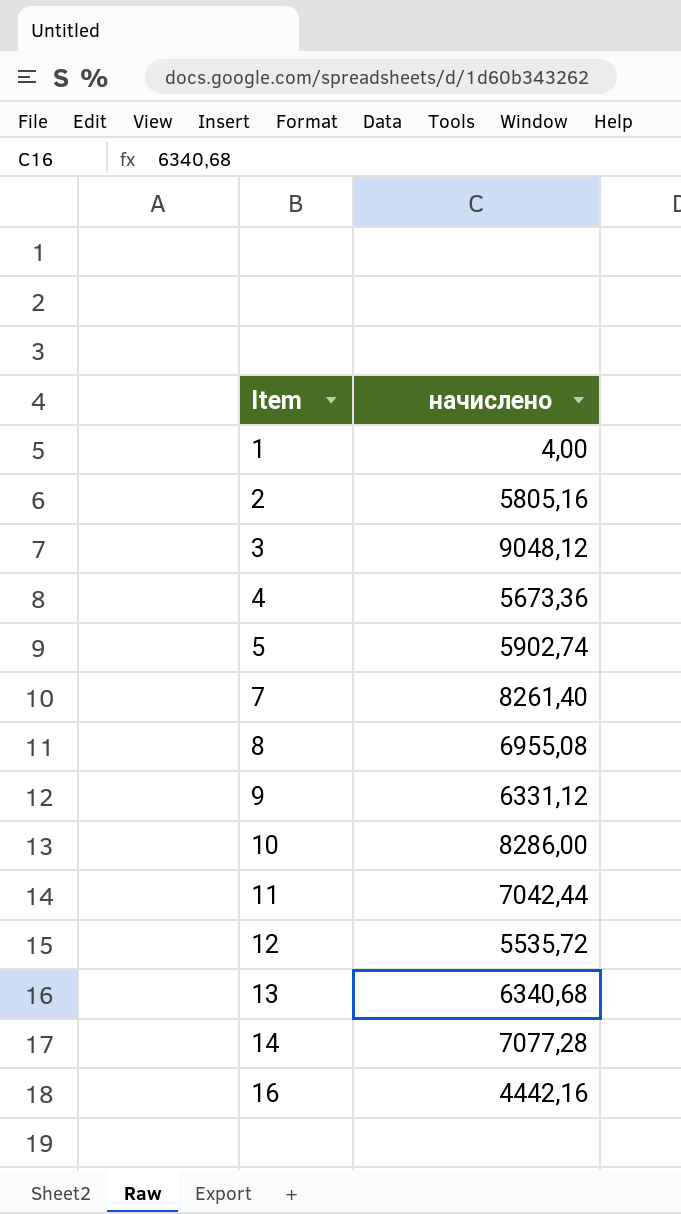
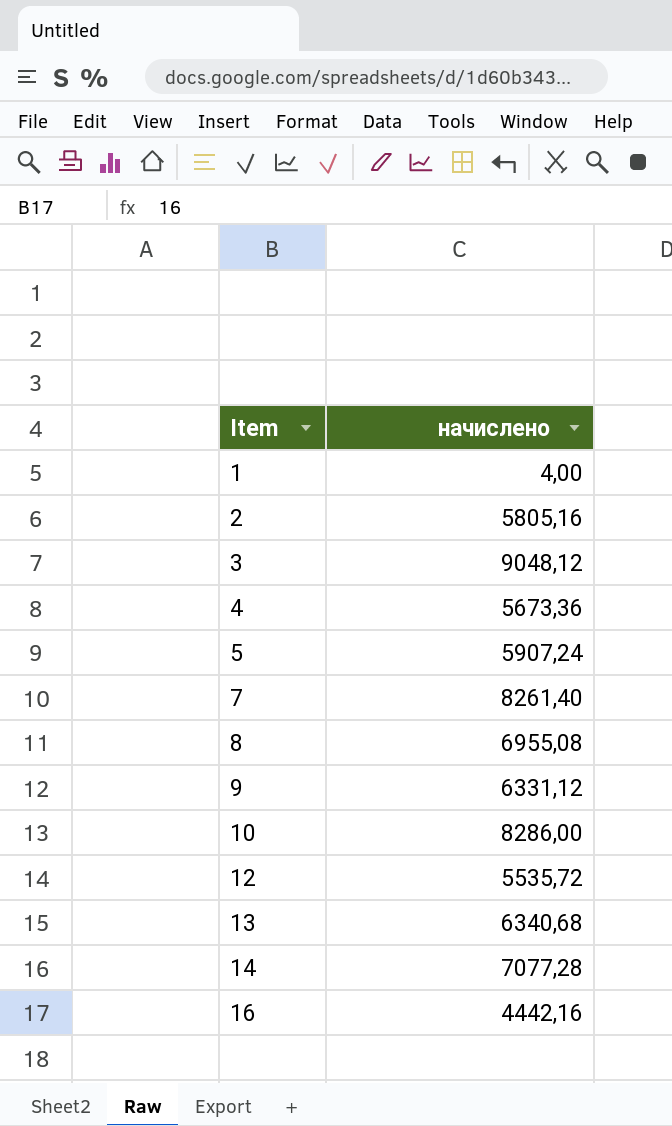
row 11: 7042,44 -> none
5 | начислено: 5902,74 -> 5907,24

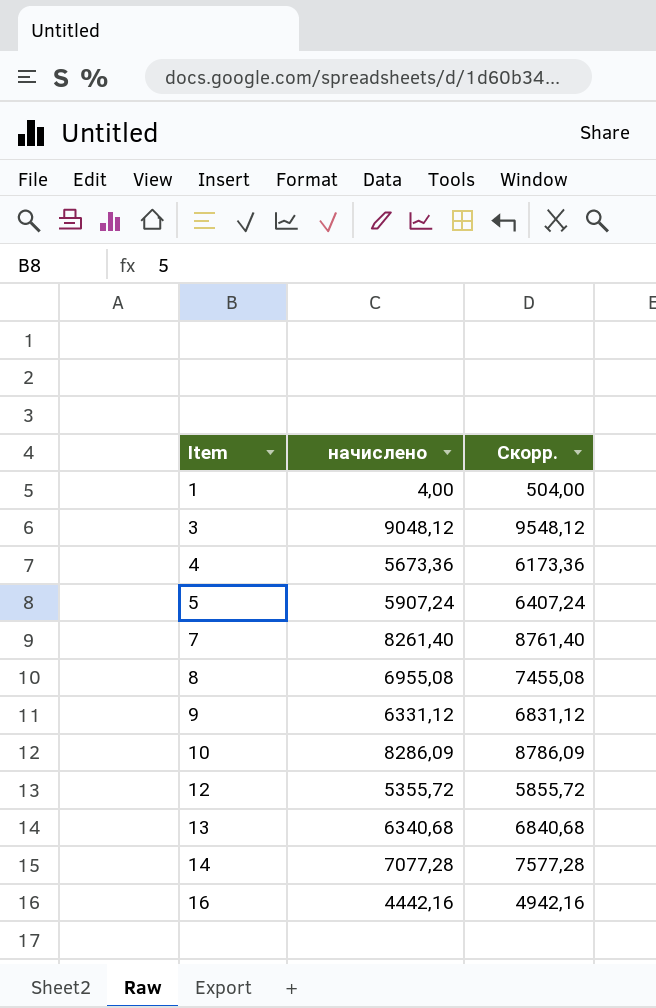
column Скорр. | formula: none -> [начислено] + 500
row 2: 5805,16 -> none
10 | начислено: 8286,00 -> 8286,09
12 | начислено: 5535,72 -> 5355,72

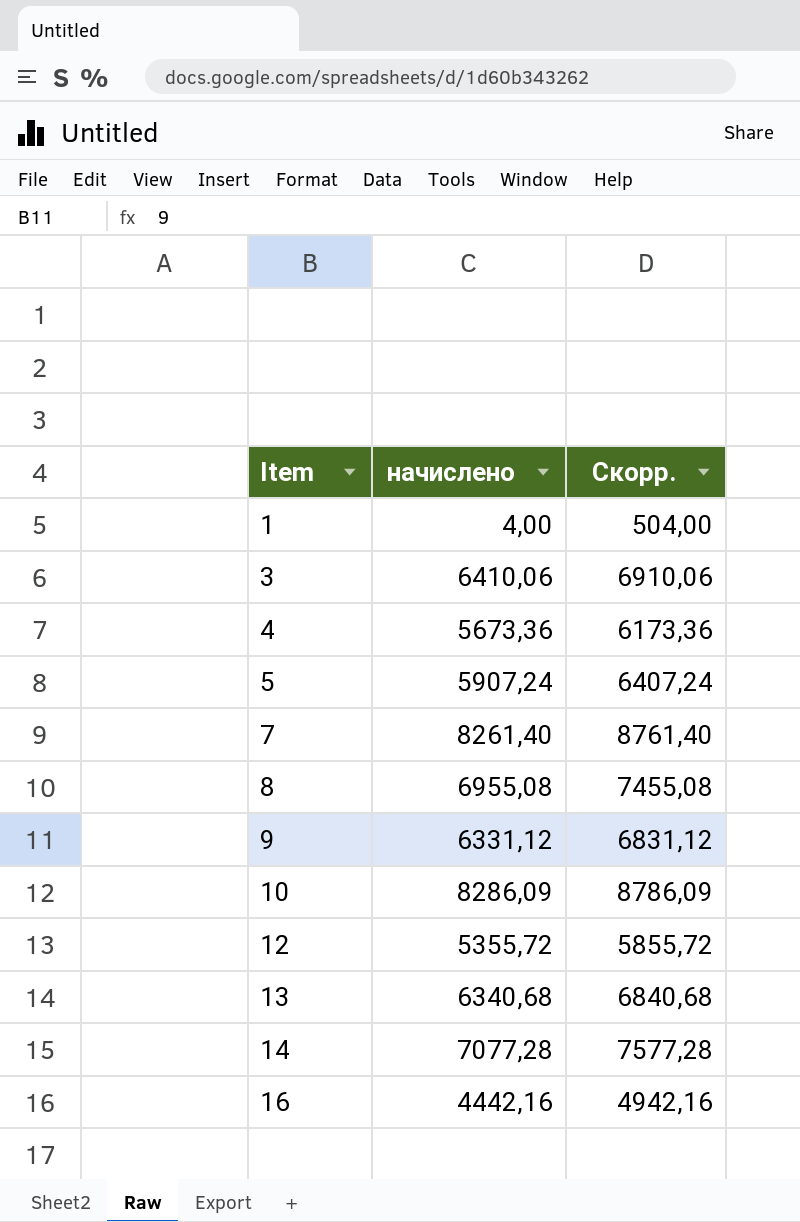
3 | начислено: 9048,12 -> 6410,06
3 | Скорр.: 9548,12 -> 6910,06

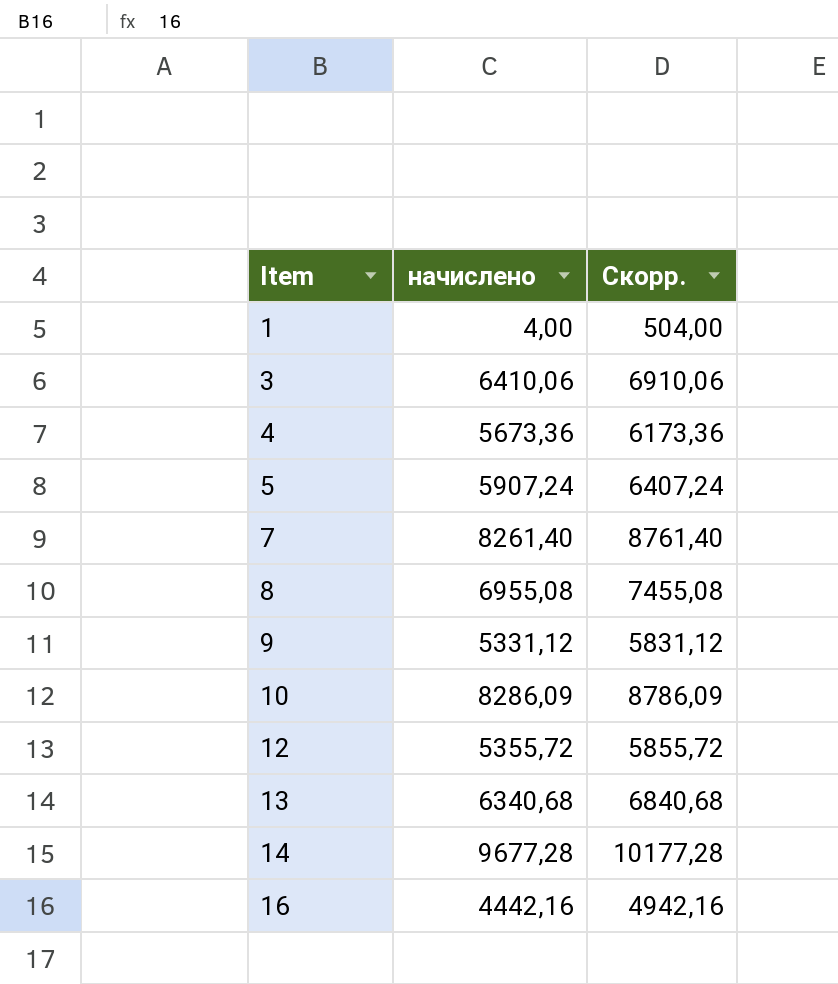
9 | начислено: 6331,12 -> 5331,12
9 | Скорр.: 6831,12 -> 5831,12
14 | начислено: 7077,28 -> 9677,28
14 | Скорр.: 7577,28 -> 10177,28

